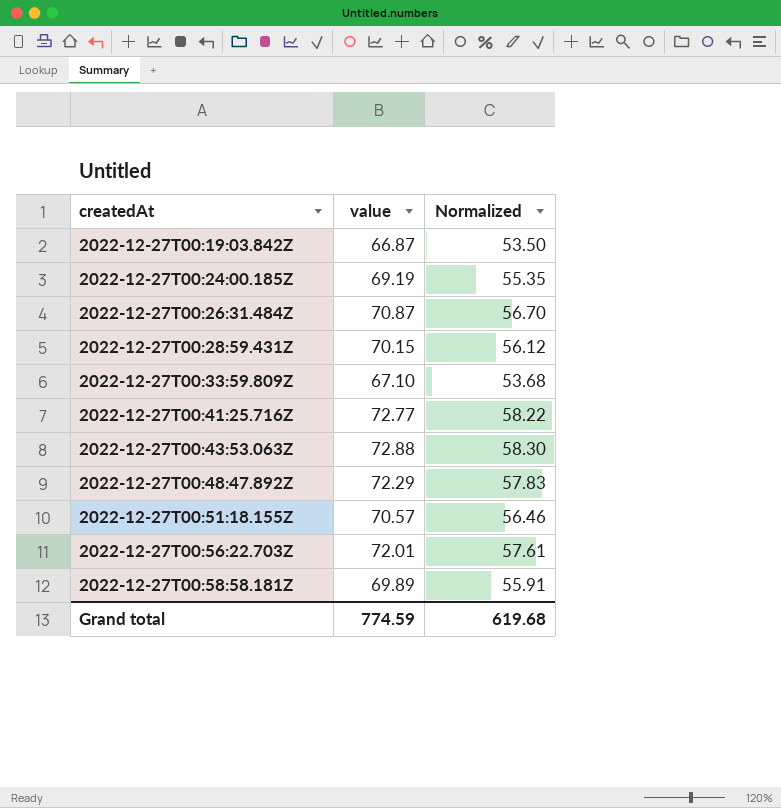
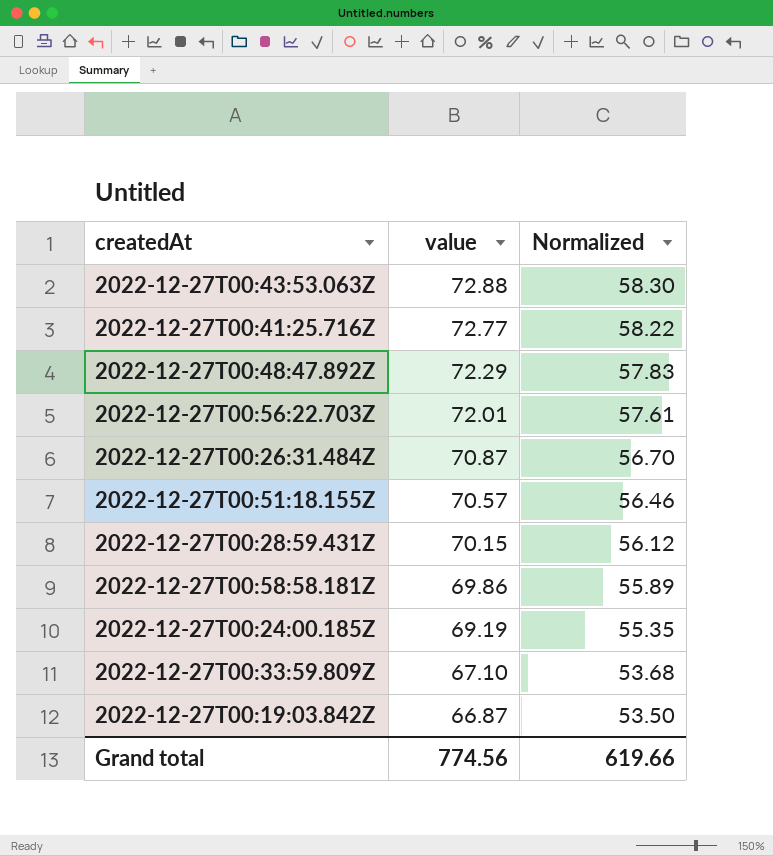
row order: createdAt ascending -> value descending
2022-12-27T00:58:58.181Z | value: 69.89 -> 69.86
2022-12-27T00:58:58.181Z | Normalized: 55.91 -> 55.89
Grand total | value: 774.59 -> 774.56
Grand total | Normalized: 619.68 -> 619.66

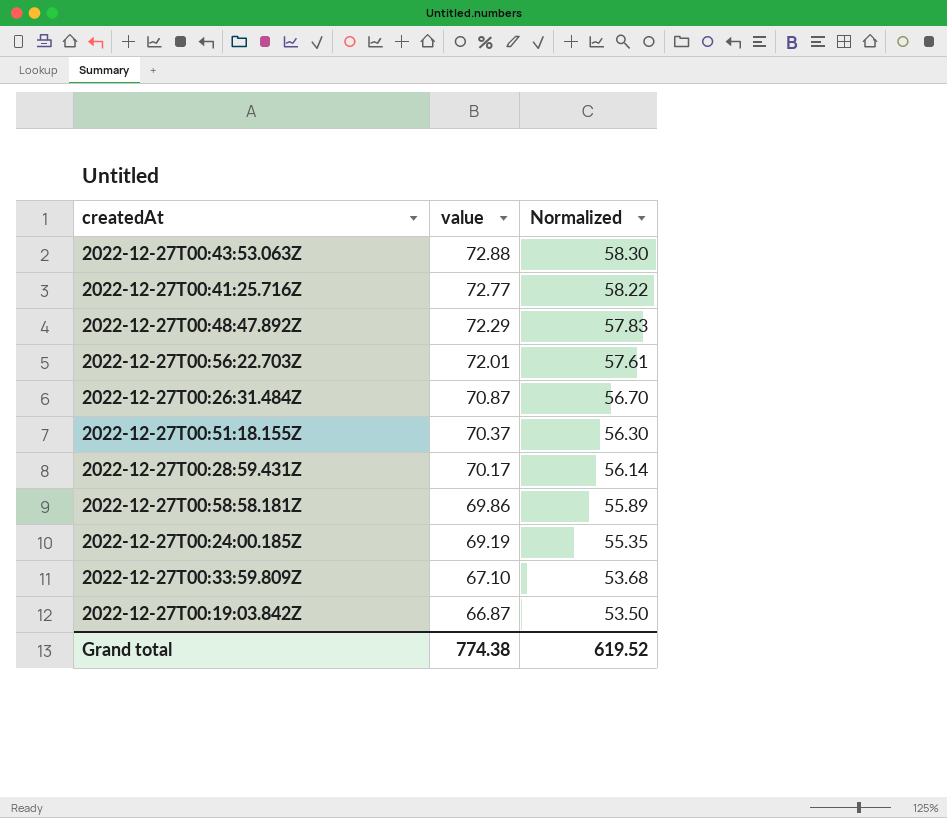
2022-12-27T00:51:18.155Z | value: 70.57 -> 70.37
2022-12-27T00:51:18.155Z | Normalized: 56.46 -> 56.30
2022-12-27T00:28:59.431Z | value: 70.15 -> 70.17
2022-12-27T00:28:59.431Z | Normalized: 56.12 -> 56.14
Grand total | value: 774.56 -> 774.38
Grand total | Normalized: 619.66 -> 619.52

